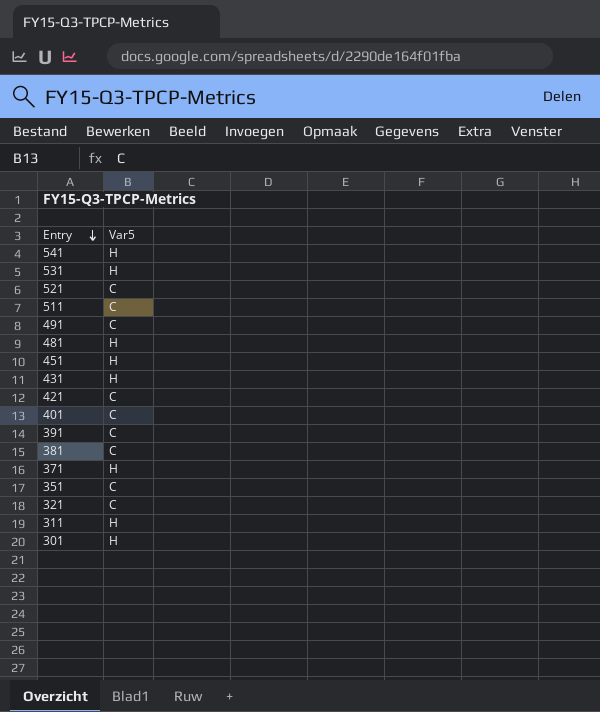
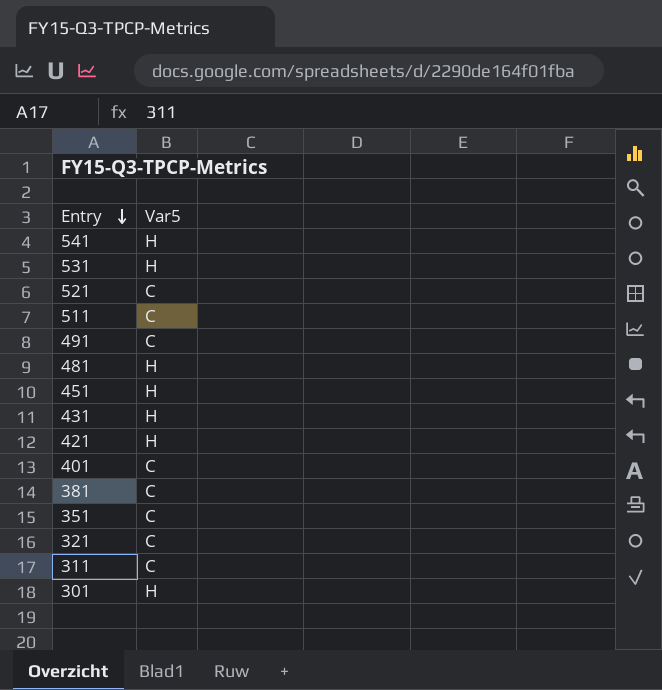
row 391: C -> none
row 371: H -> none
421 | Var5: C -> H
311 | Var5: H -> C

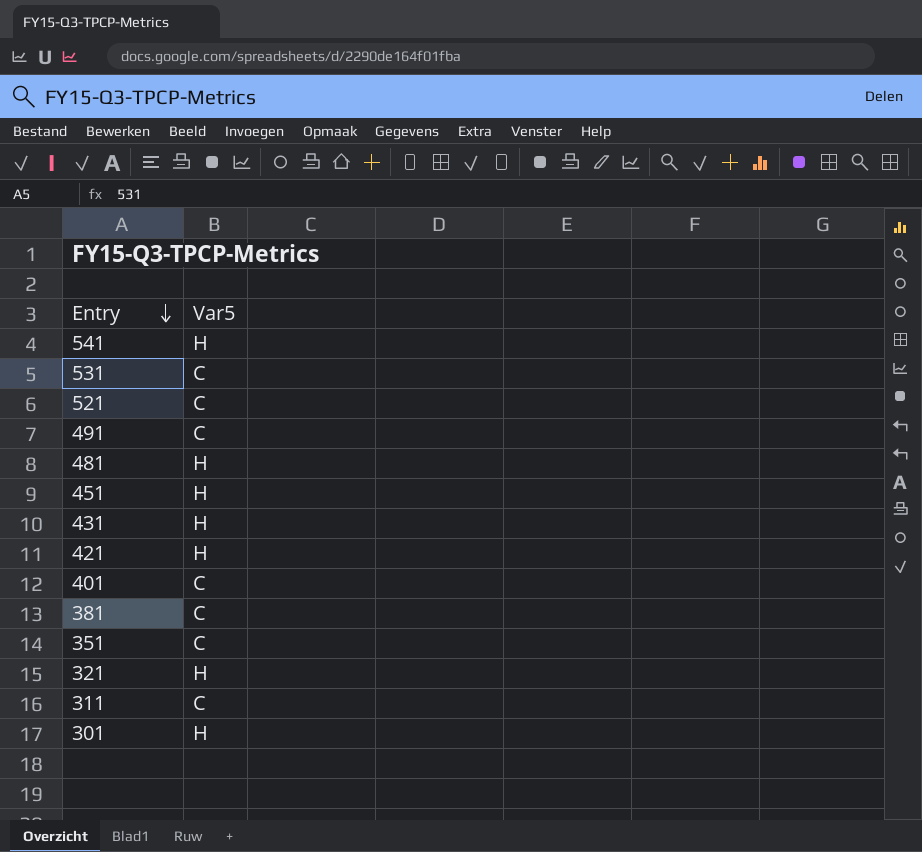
row 511: C -> none
531 | Var5: H -> C
321 | Var5: C -> H

